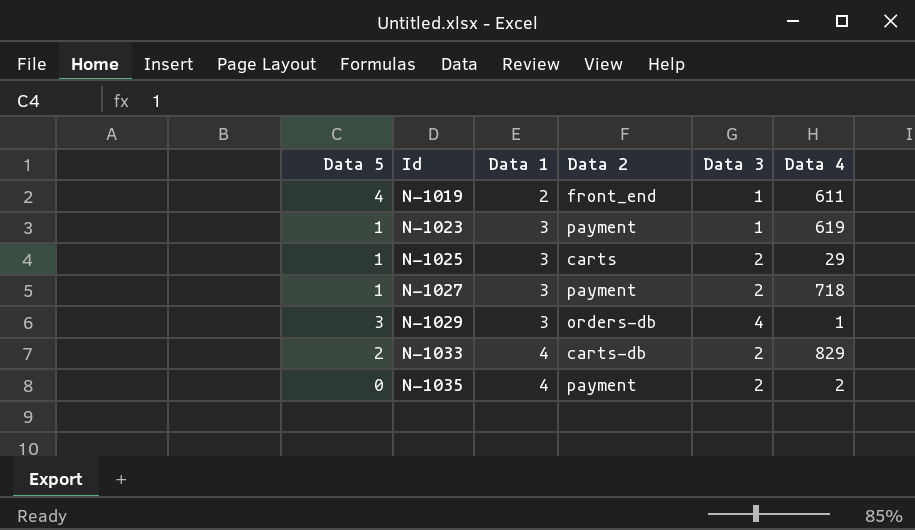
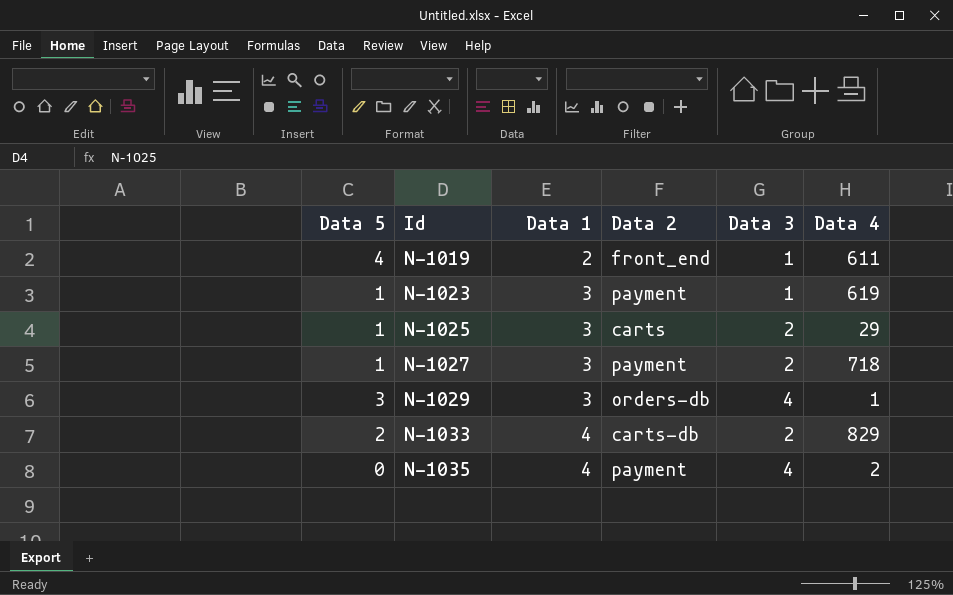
N-1035 | Data 3: 2 -> 4

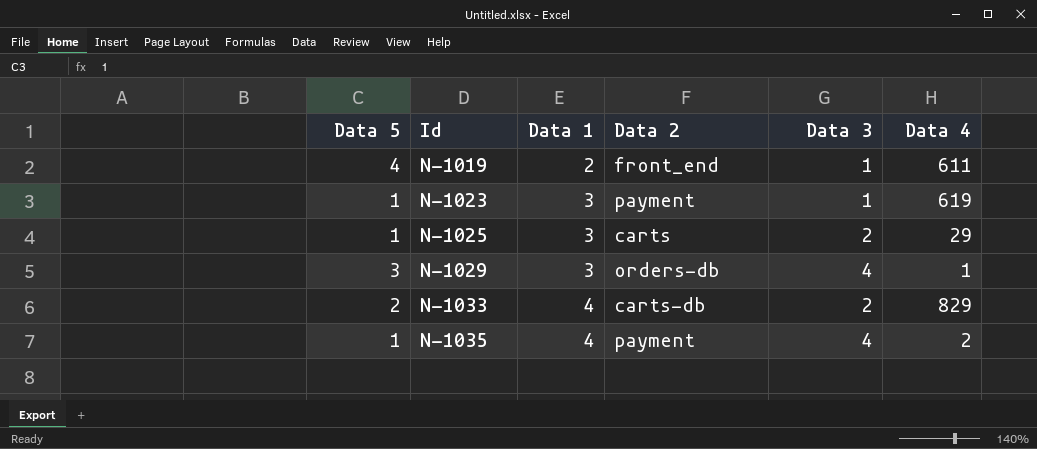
row N-1027: 1 | 3 | payment | 2 | 718 -> none
N-1035 | Data 5: 0 -> 1

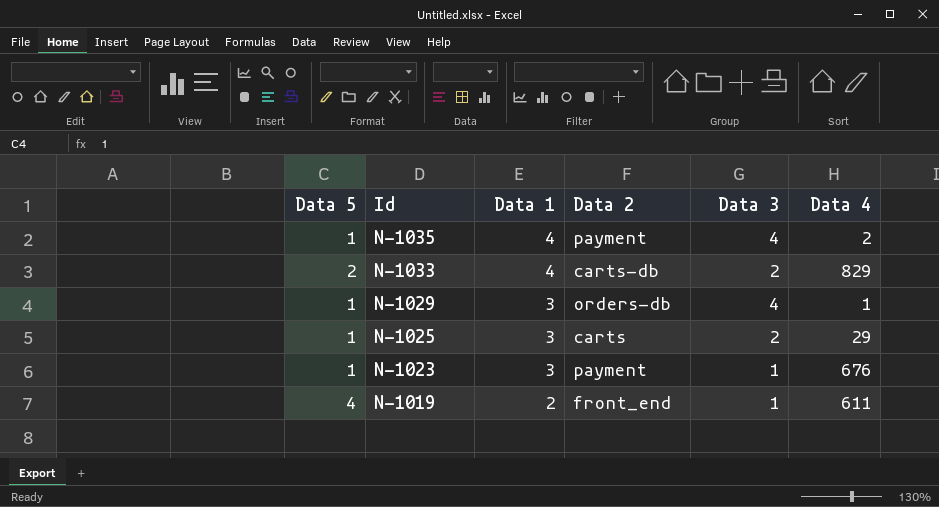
row order: Id ascending -> Id descending
N-1029 | Data 5: 3 -> 1
N-1023 | Data 4: 619 -> 676

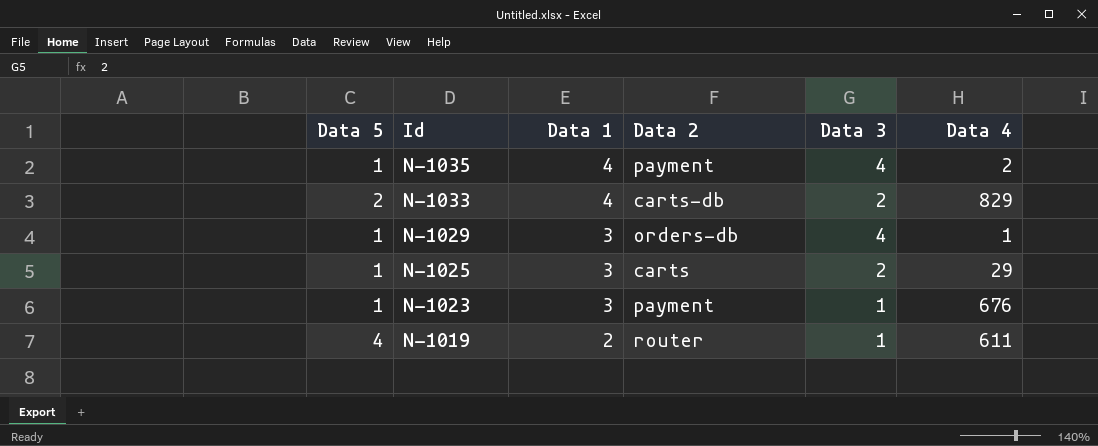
N-1019 | Data 2: front_end -> router

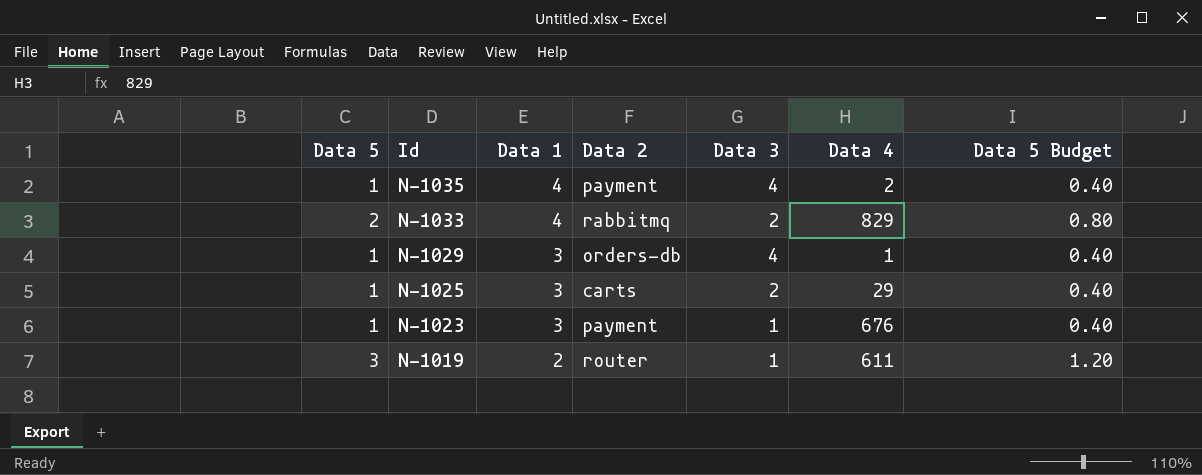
column Data 5 Budget | formula: none -> [Data 5] * 0.4
N-1033 | Data 2: carts-db -> rabbitmq
N-1019 | Data 5: 4 -> 3

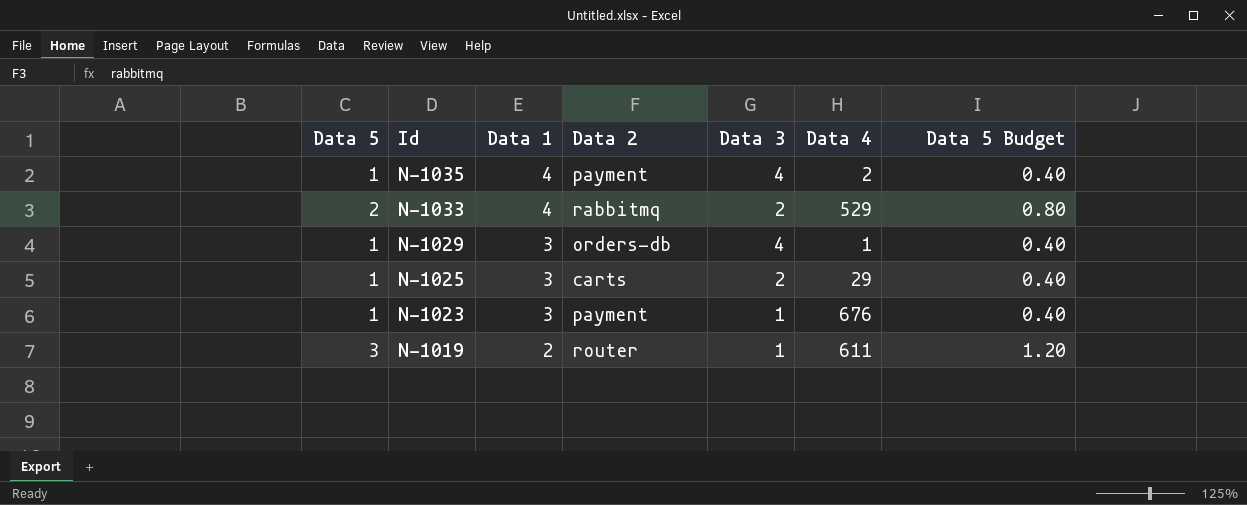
N-1033 | Data 4: 829 -> 529

